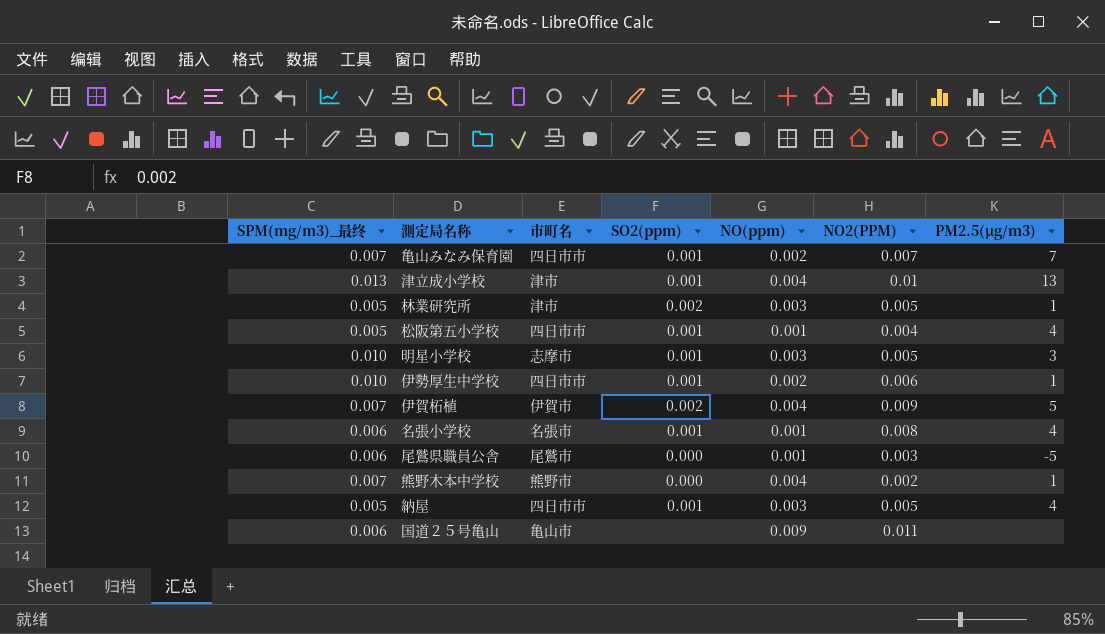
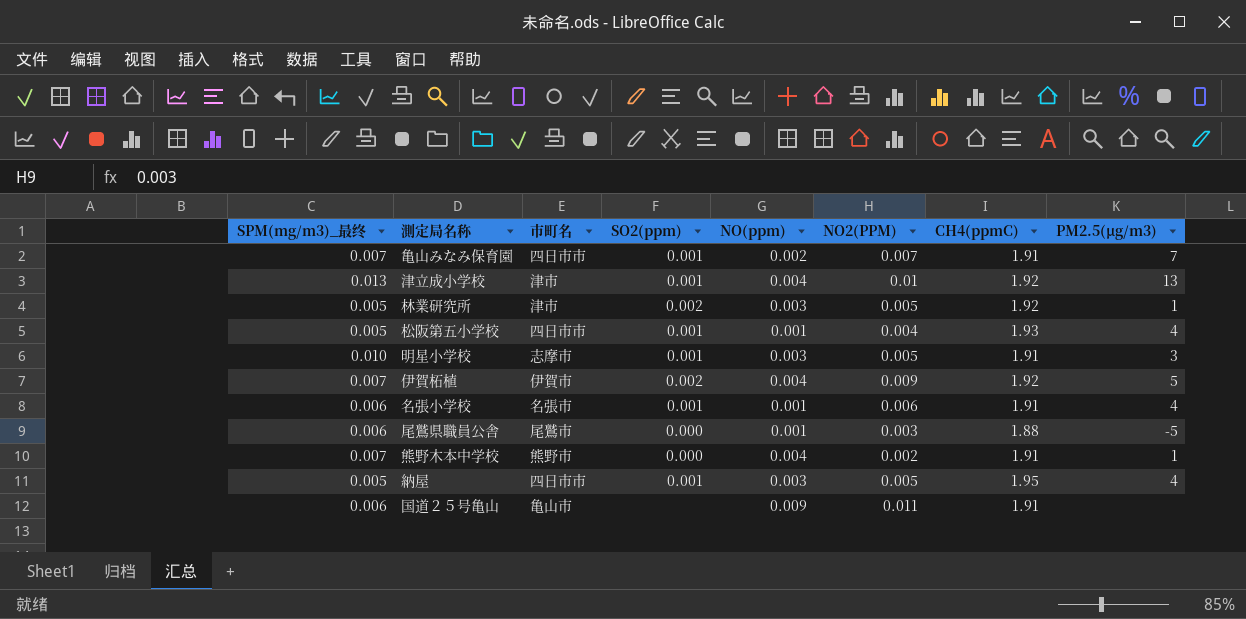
column CH4(ppmC) | position: none -> 7
row 伊勢厚生中学校: 0.010 | 四日市市 | 0.001 | 0.002 | 0.006 | 1 -> none
名張小学校 | NO2(PPM): 0.008 -> 0.006

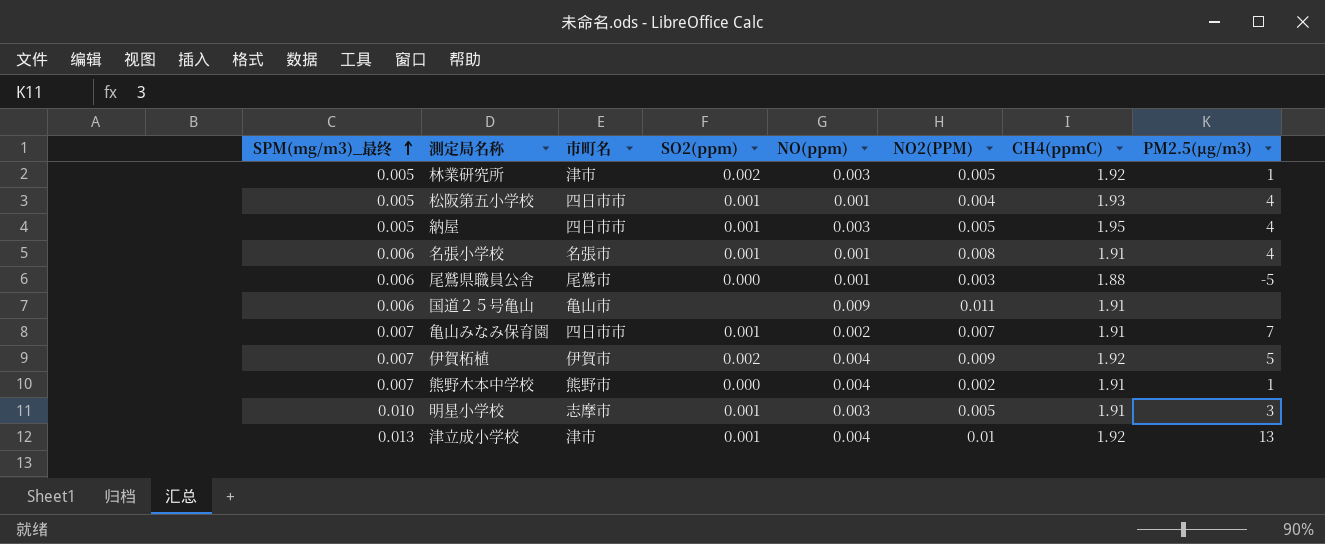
row order: none -> SPM(mg/m3)_最终 ascending
名張小学校 | NO2(PPM): 0.006 -> 0.008

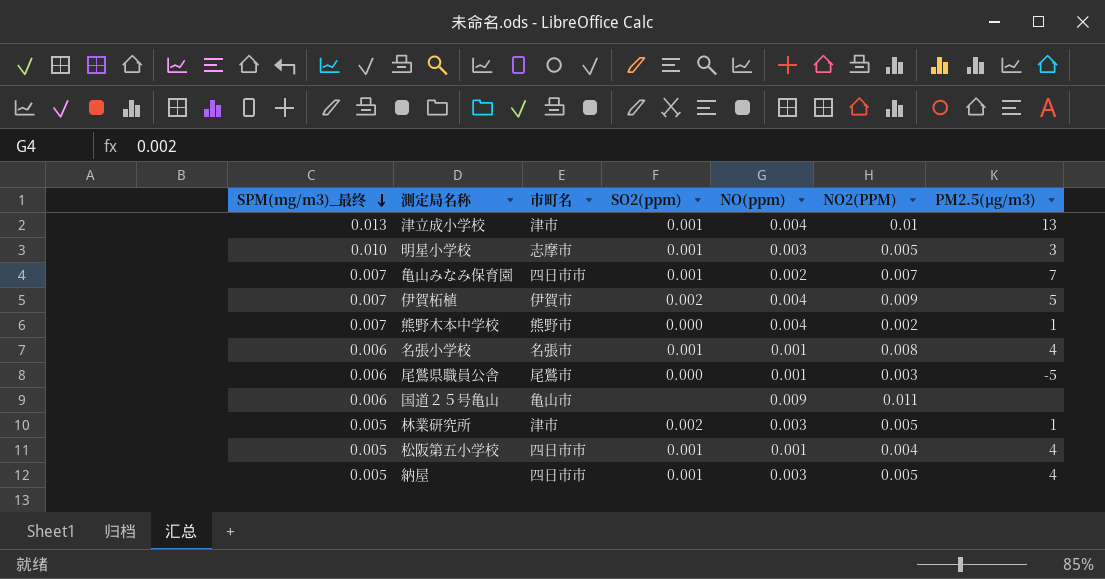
row order: SPM(mg/m3)_最终 ascending -> SPM(mg/m3)_最终 descending
column CH4(ppmC) | position: 7 -> none

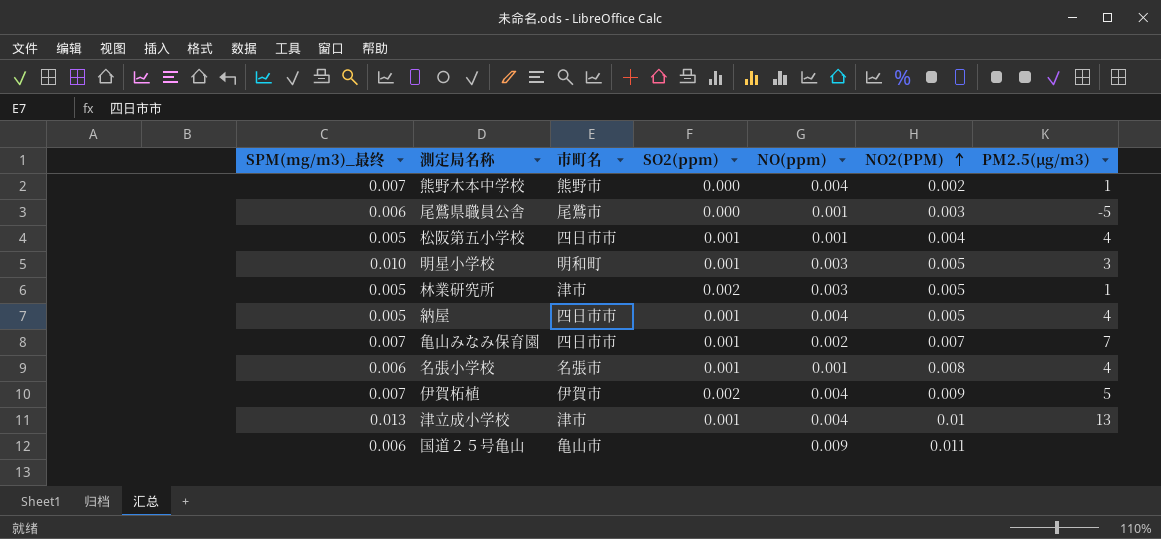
row order: SPM(mg/m3)_最终 descending -> NO2(PPM) ascending
明星小学校 | 市町名: 志摩市 -> 明和町
納屋 | NO(ppm): 0.003 -> 0.004

